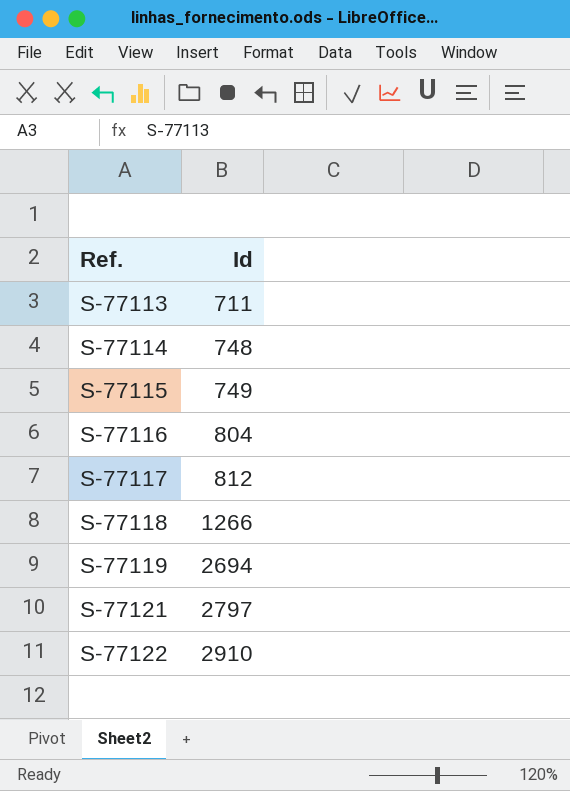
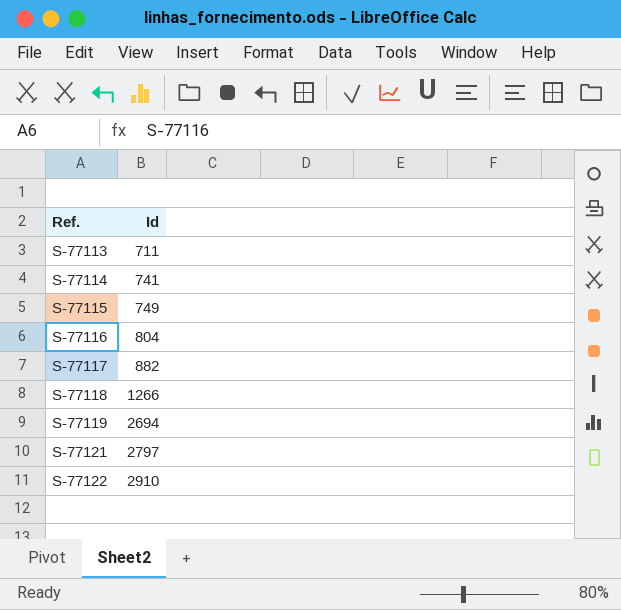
S-77114 | Id: 748 -> 741
S-77117 | Id: 812 -> 882

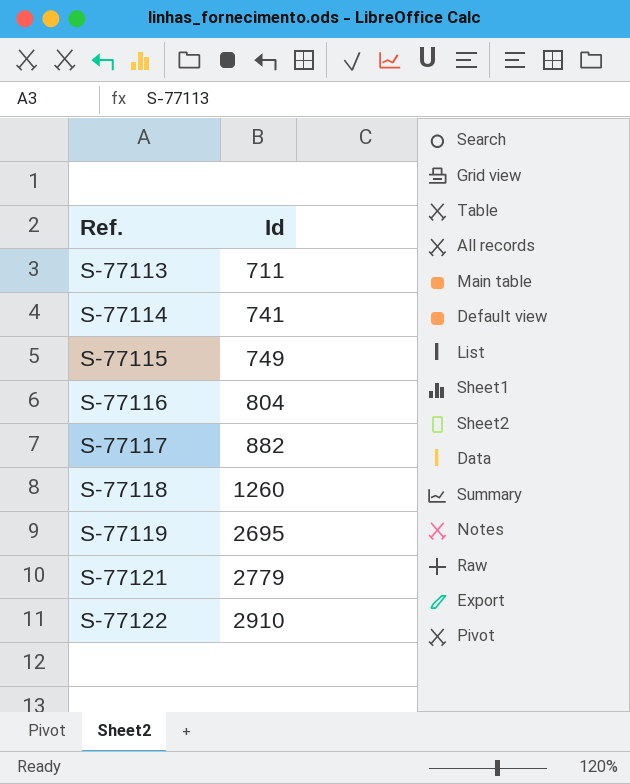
S-77118 | Id: 1266 -> 1260
S-77119 | Id: 2694 -> 2695
S-77121 | Id: 2797 -> 2779

